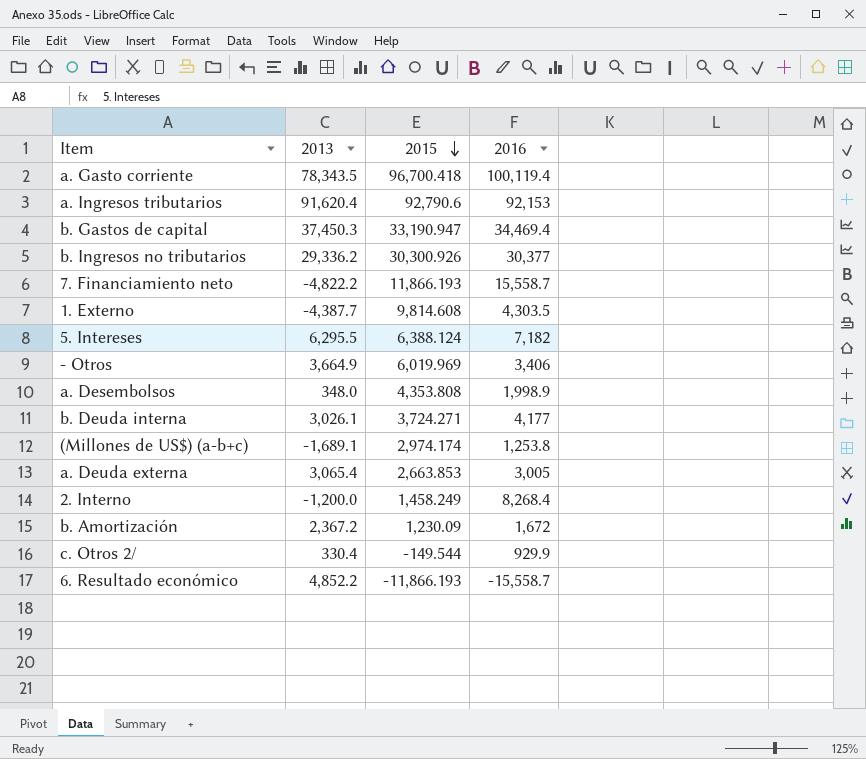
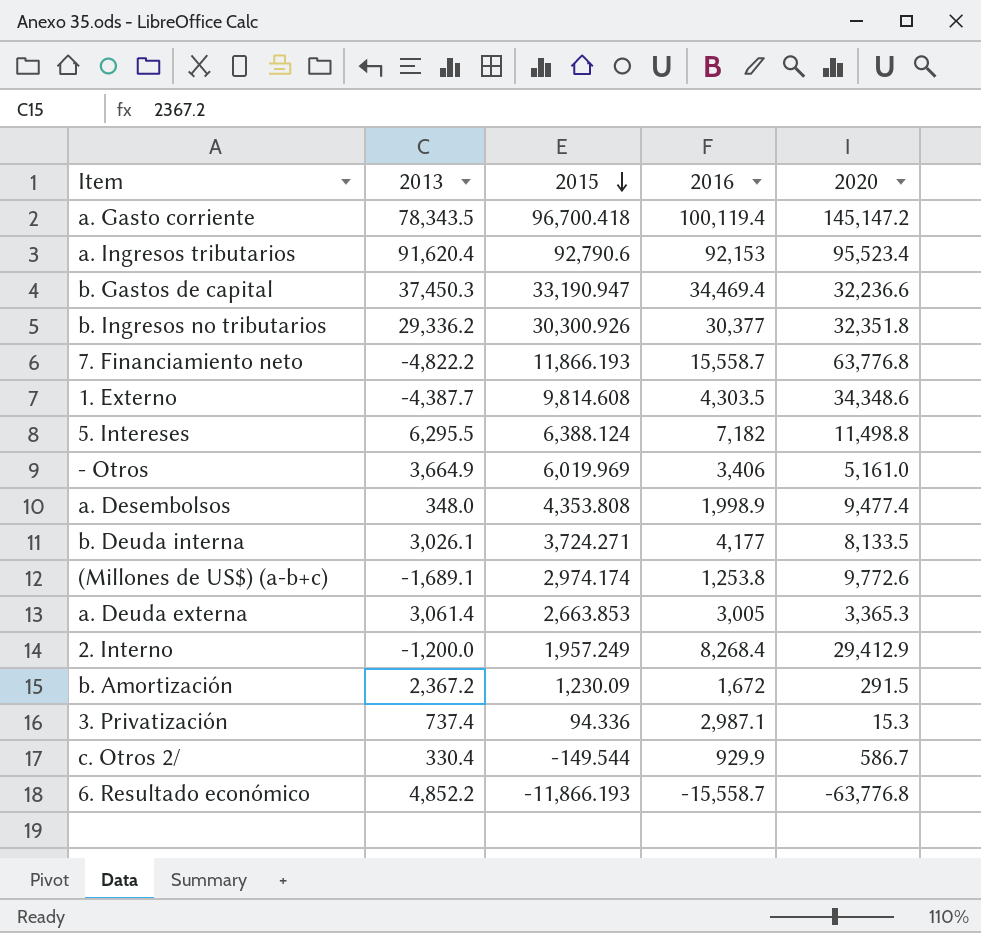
column 2020 | position: none -> 5
a. Deuda externa | 2013: 3,065.4 -> 3,061.4
2. Interno | 2015: 1,458.249 -> 1,957.249
row 3. Privatización: none -> 737.4 | 94.336 | 2,987.1 | 15.3

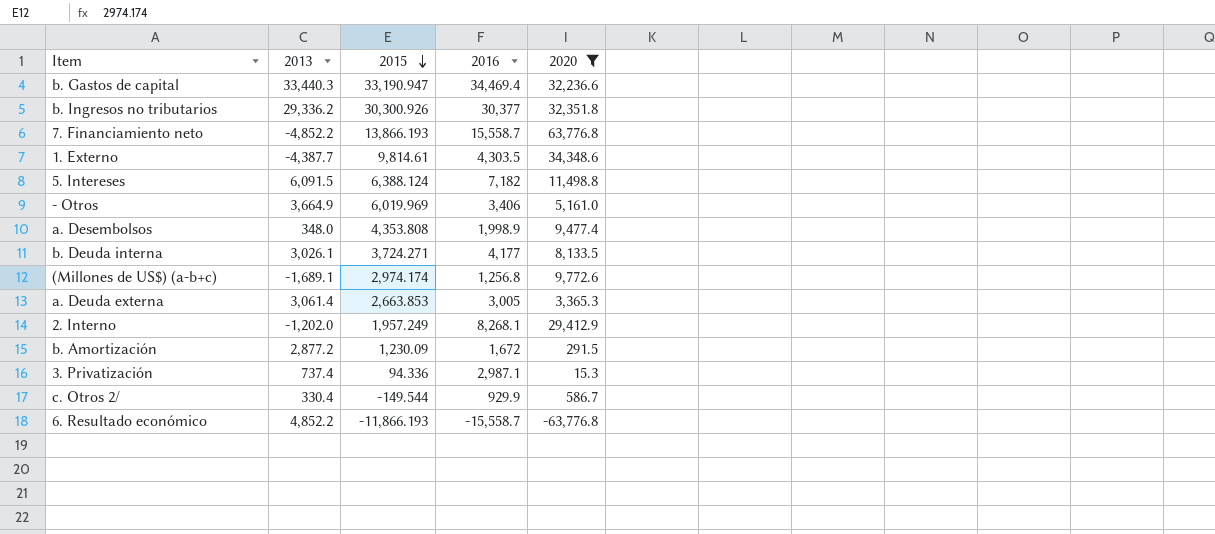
filter: none -> 2020 <= 63,776.8
b. Gastos de capital | 2013: 37,450.3 -> 33,440.3
7. Financiamiento neto | 2013: -4,822.2 -> -4,852.2
7. Financiamiento neto | 2015: 11,866.193 -> 13,866.193
1. Externo | 2015: 9,814.608 -> 9,814.61
5. Intereses | 2013: 6,295.5 -> 6,091.5
(Millones de US$) (a-b+c) | 2016: 1,253.8 -> 1,256.8
2. Interno | 2013: -1,200.0 -> -1,202.0
2. Interno | 2016: 8,268.4 -> 8,268.1
b. Amortización | 2013: 2,367.2 -> 2,877.2

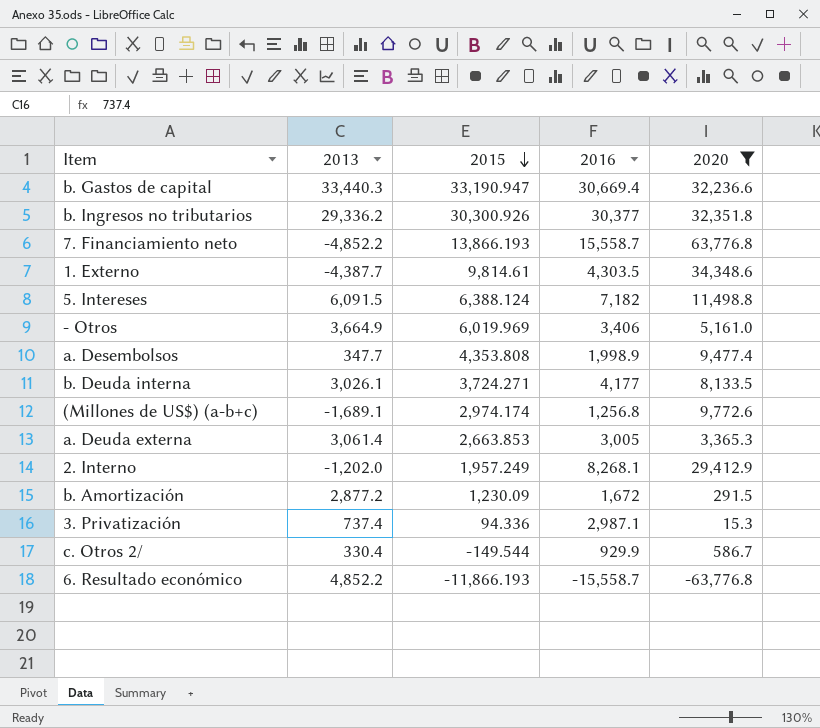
b. Gastos de capital | 2016: 34,469.4 -> 30,669.4
a. Desembolsos | 2013: 348.0 -> 347.7

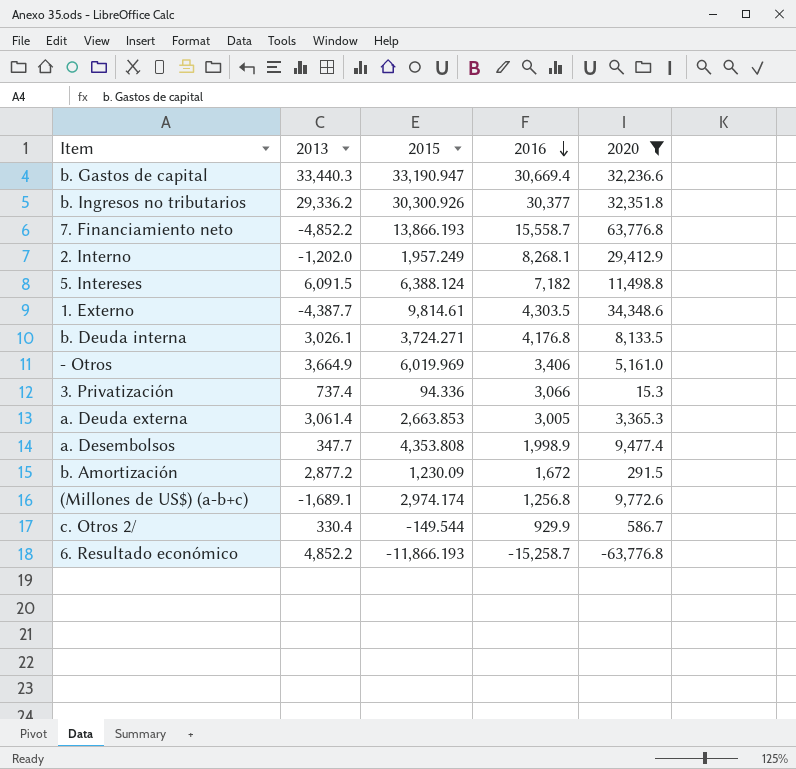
row order: 2015 descending -> 2016 descending
b. Deuda interna | 2016: 4,177 -> 4,176.8
3. Privatización | 2016: 2,987.1 -> 3,066
6. Resultado económico | 2016: -15,558.7 -> -15,258.7

